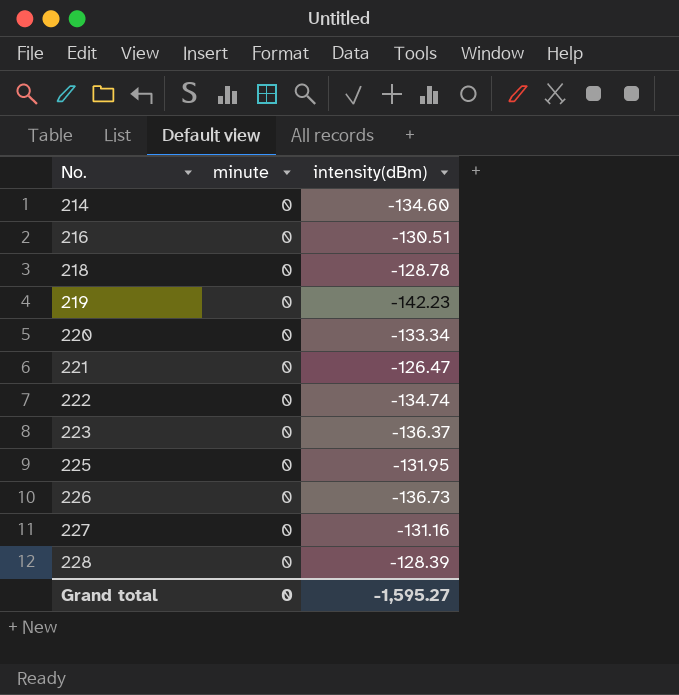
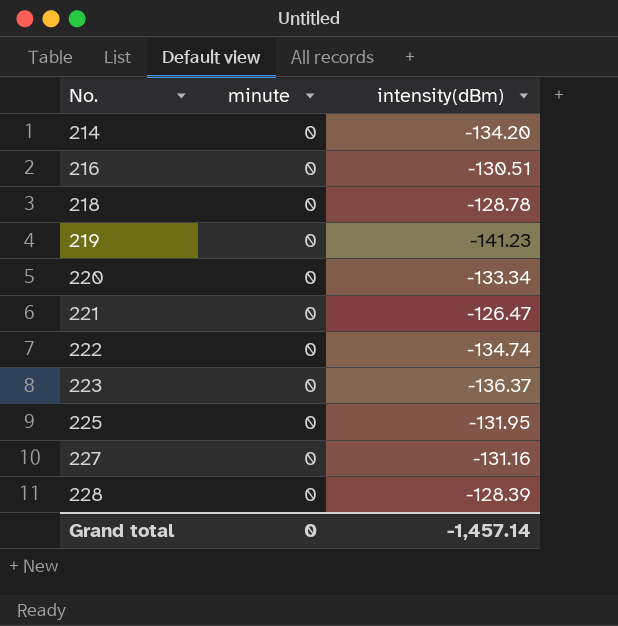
row 226: 0 | -136.73 -> none
214 | intensity(dBm): -134.60 -> -134.20
219 | intensity(dBm): -142.23 -> -141.23
Grand total | intensity(dBm): -1,595.27 -> -1,457.14

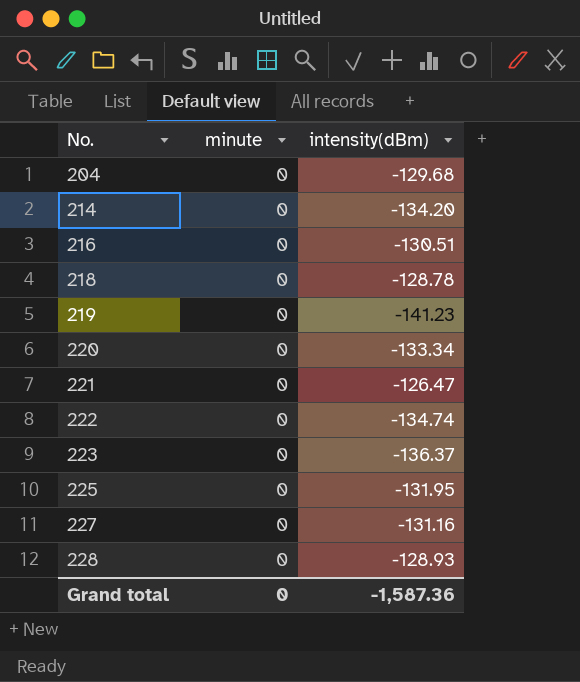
row 204: none -> 0 | -129.68
228 | intensity(dBm): -128.39 -> -128.93
Grand total | intensity(dBm): -1,457.14 -> -1,587.36

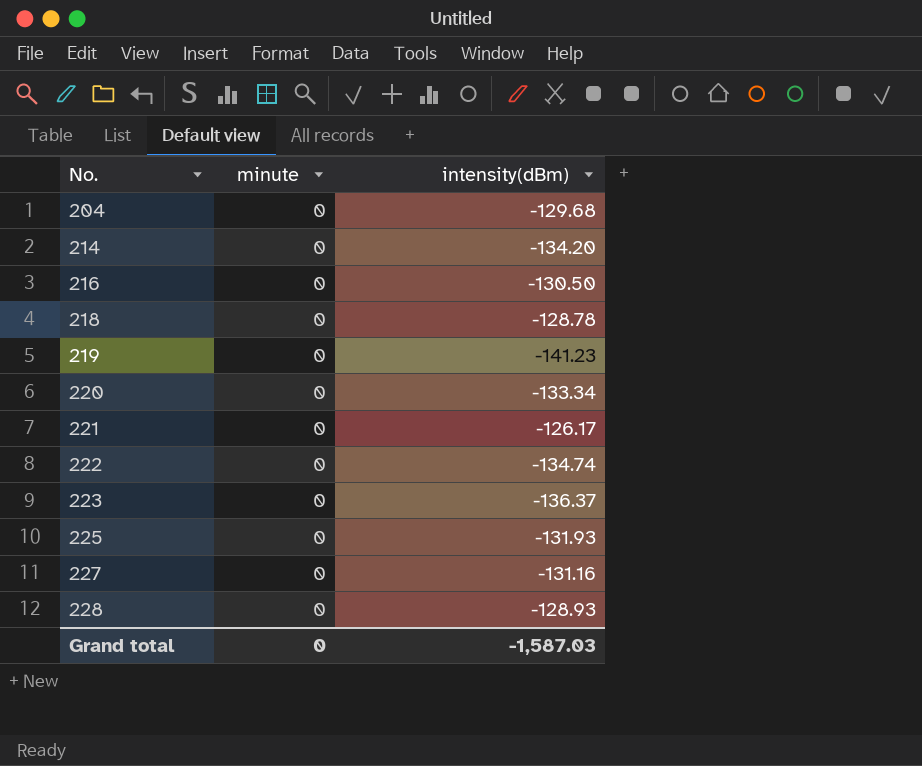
216 | intensity(dBm): -130.51 -> -130.50
221 | intensity(dBm): -126.47 -> -126.17
225 | intensity(dBm): -131.95 -> -131.93
Grand total | intensity(dBm): -1,587.36 -> -1,587.03

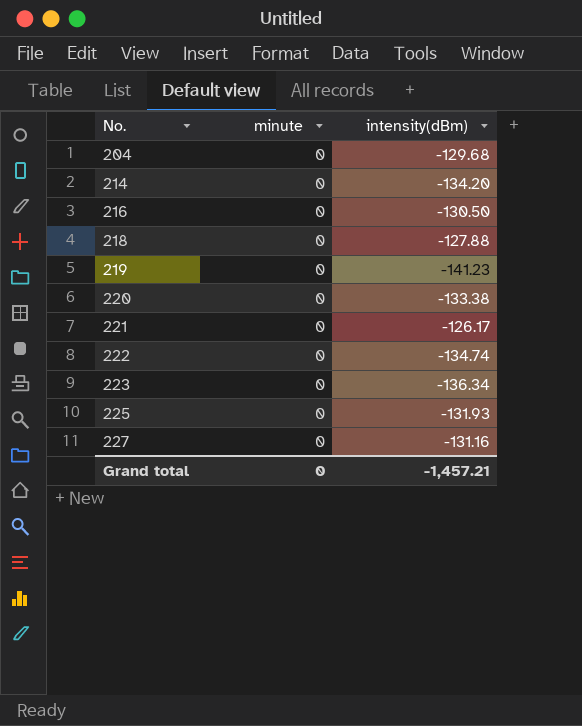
row 228: 0 | -128.93 -> none
218 | intensity(dBm): -128.78 -> -127.88
220 | intensity(dBm): -133.34 -> -133.38
223 | intensity(dBm): -136.37 -> -136.34
Grand total | intensity(dBm): -1,587.03 -> -1,457.21

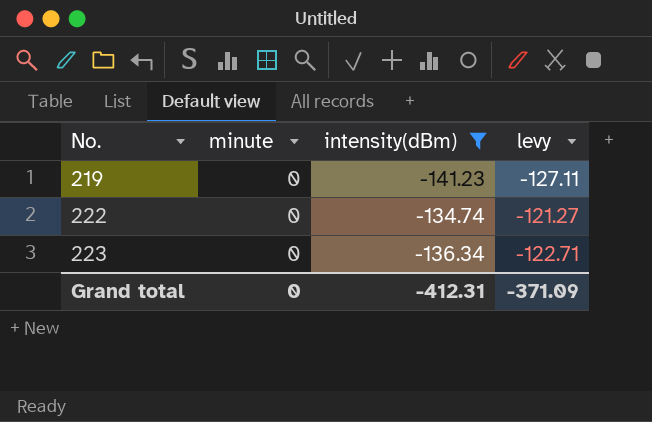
filter: none -> intensity(dBm) <= -134.74
column levy | formula: none -> [intensity(dBm)] * 0.9
Grand total | intensity(dBm): -1,457.21 -> -412.31

